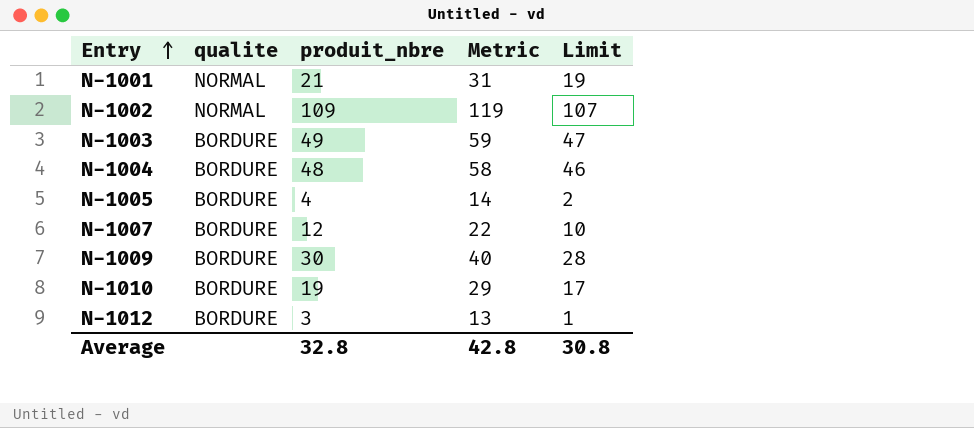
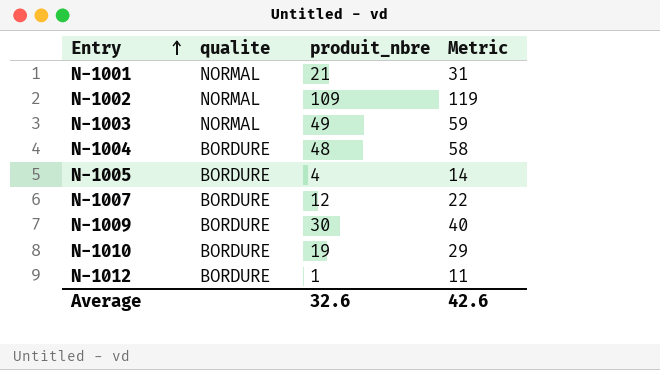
column Limit | formula: [produit_nbre] - 2 -> none
N-1003 | qualite: BORDURE -> NORMAL
N-1012 | produit_nbre: 3 -> 1
N-1012 | Metric: 13 -> 11
Average | produit_nbre: 32.8 -> 32.6
Average | Metric: 42.8 -> 42.6

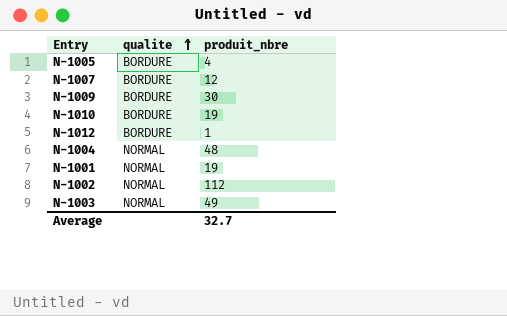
row order: Entry ascending -> qualite ascending
column Metric | formula: [produit_nbre] + 10 -> none
N-1004 | qualite: BORDURE -> NORMAL
N-1001 | produit_nbre: 21 -> 19
N-1002 | produit_nbre: 109 -> 112
Average | produit_nbre: 32.6 -> 32.7

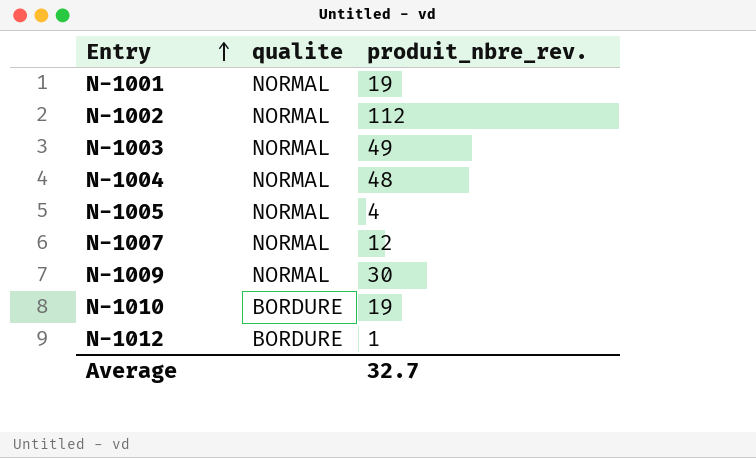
row order: qualite ascending -> Entry ascending
column name: produit_nbre -> produit_nbre_rev.
N-1005 | qualite: BORDURE -> NORMAL
N-1007 | qualite: BORDURE -> NORMAL
N-1009 | qualite: BORDURE -> NORMAL

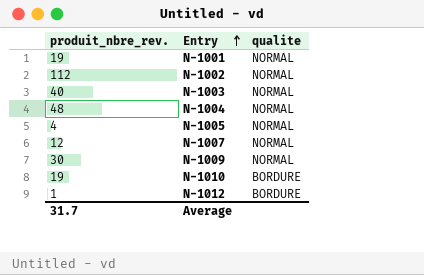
column produit_nbre_rev. | position: 3 -> 1
N-1003 | produit_nbre_rev.: 49 -> 40
Average | produit_nbre_rev.: 32.7 -> 31.7

